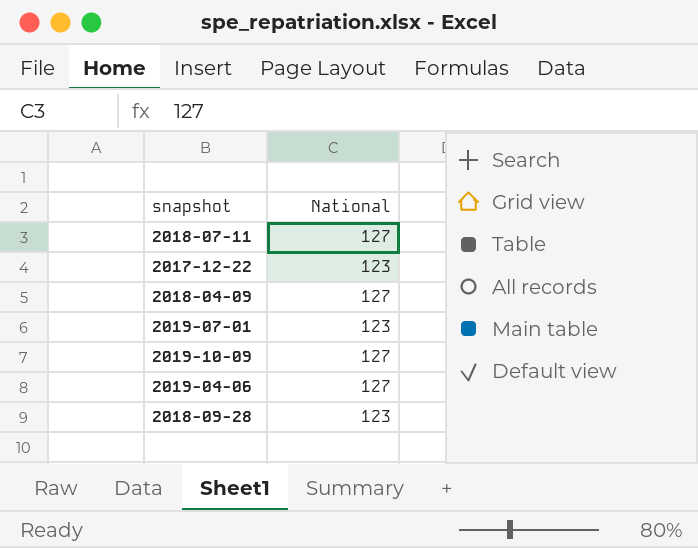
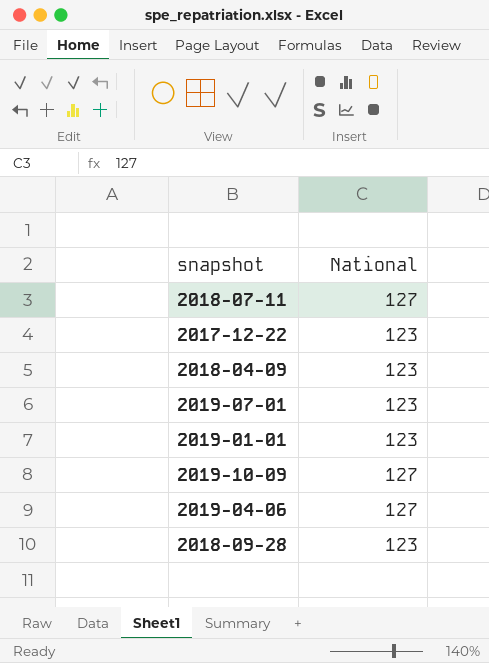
2018-04-09 | National: 127 -> 123
row 2019-01-01: none -> 123

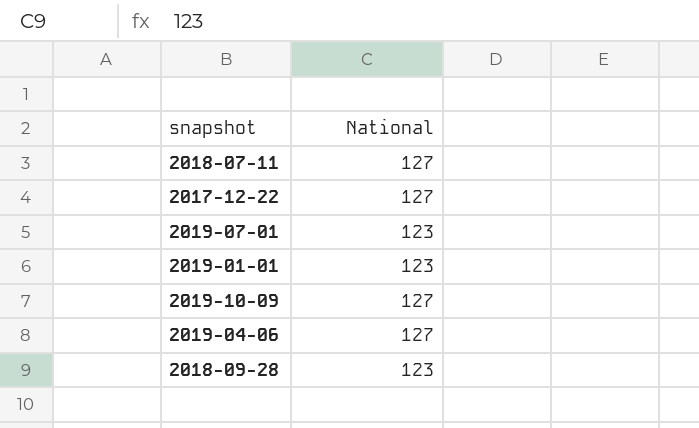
row 2018-04-09: 123 -> none
2017-12-22 | National: 123 -> 127

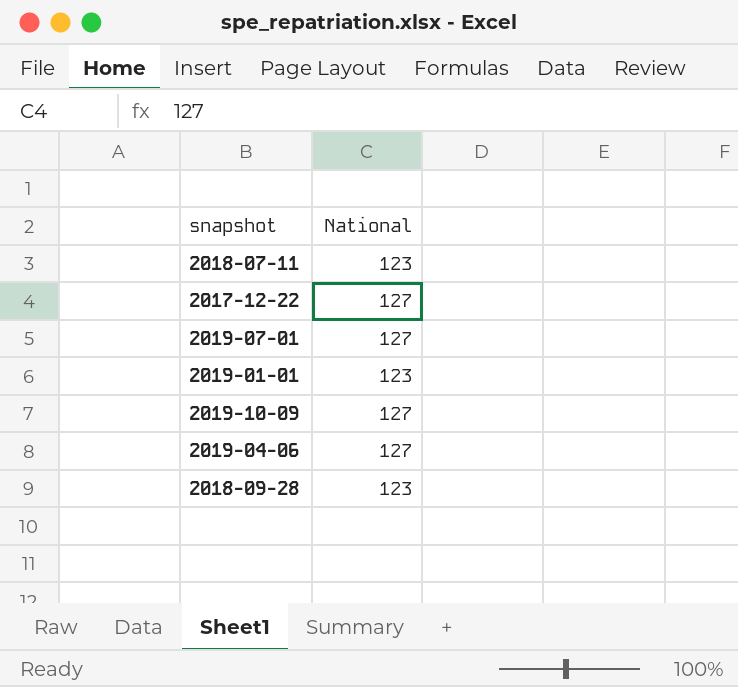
2018-07-11 | National: 127 -> 123
2019-07-01 | National: 123 -> 127

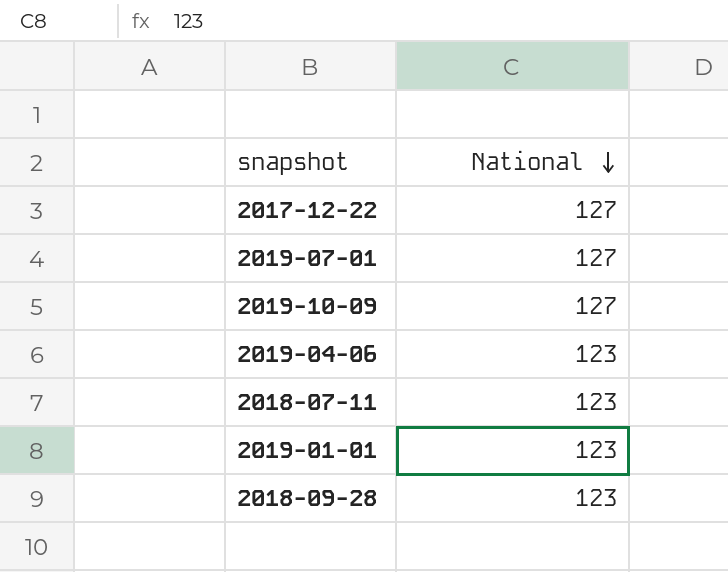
row order: none -> National descending
2019-04-06 | National: 127 -> 123

